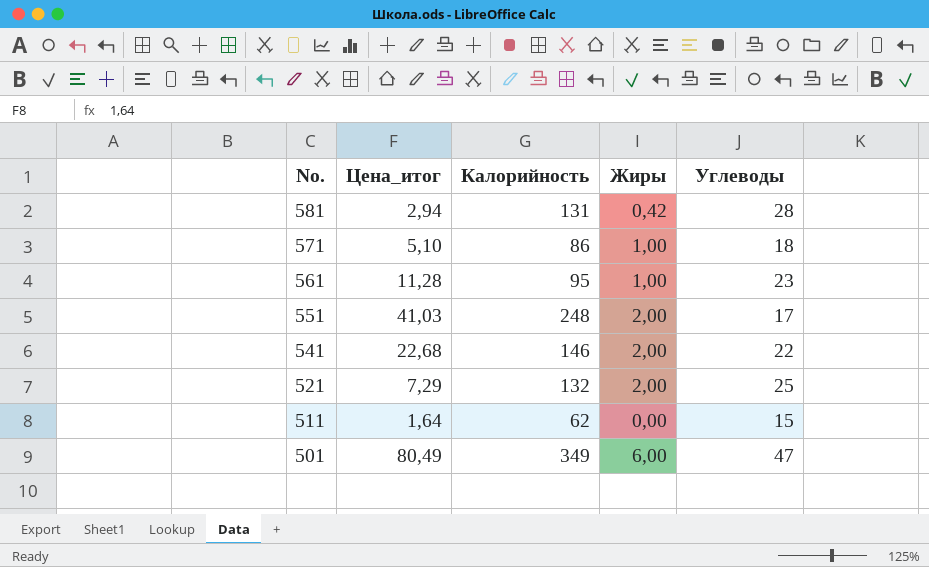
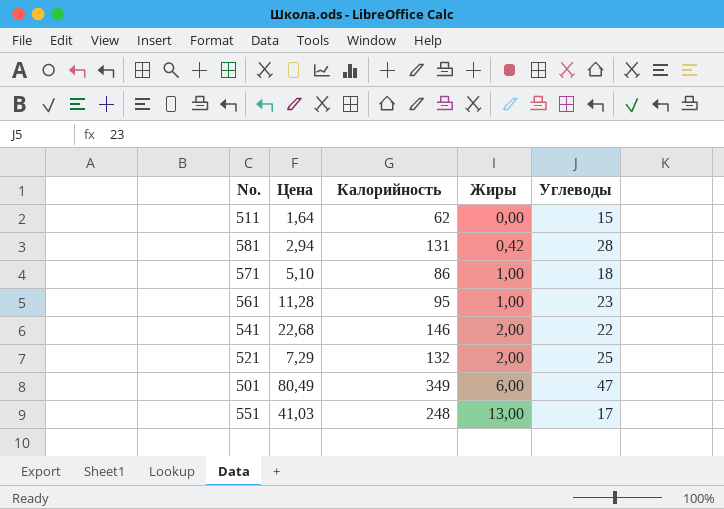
row order: No. descending -> Жиры ascending
column name: Цена_итог -> Цена
551 | Жиры: 2,00 -> 13,00

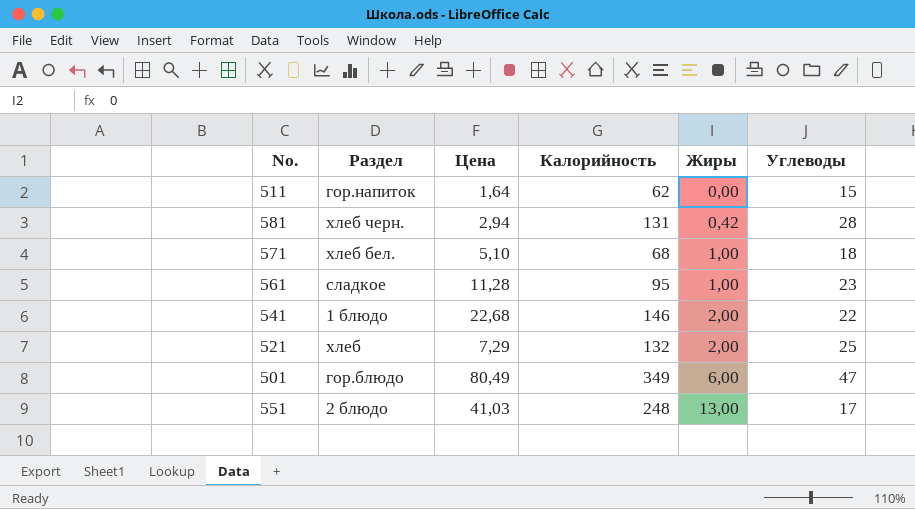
column Раздел | position: none -> 2
571 | Калорийность: 86 -> 68

